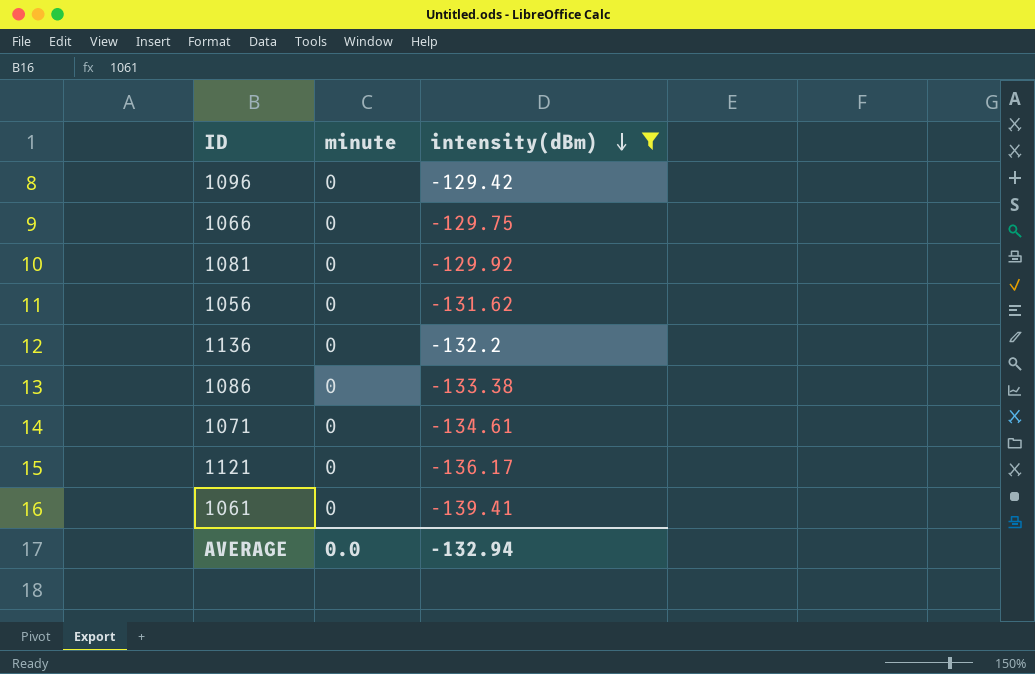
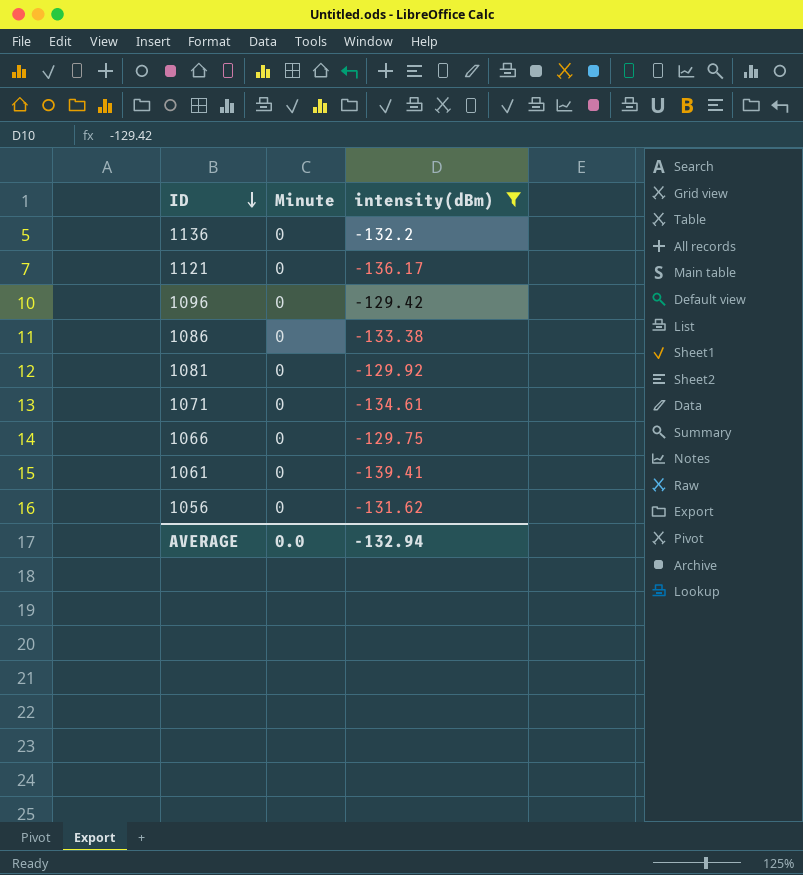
row order: intensity(dBm) descending -> ID descending
column name: minute -> Minute

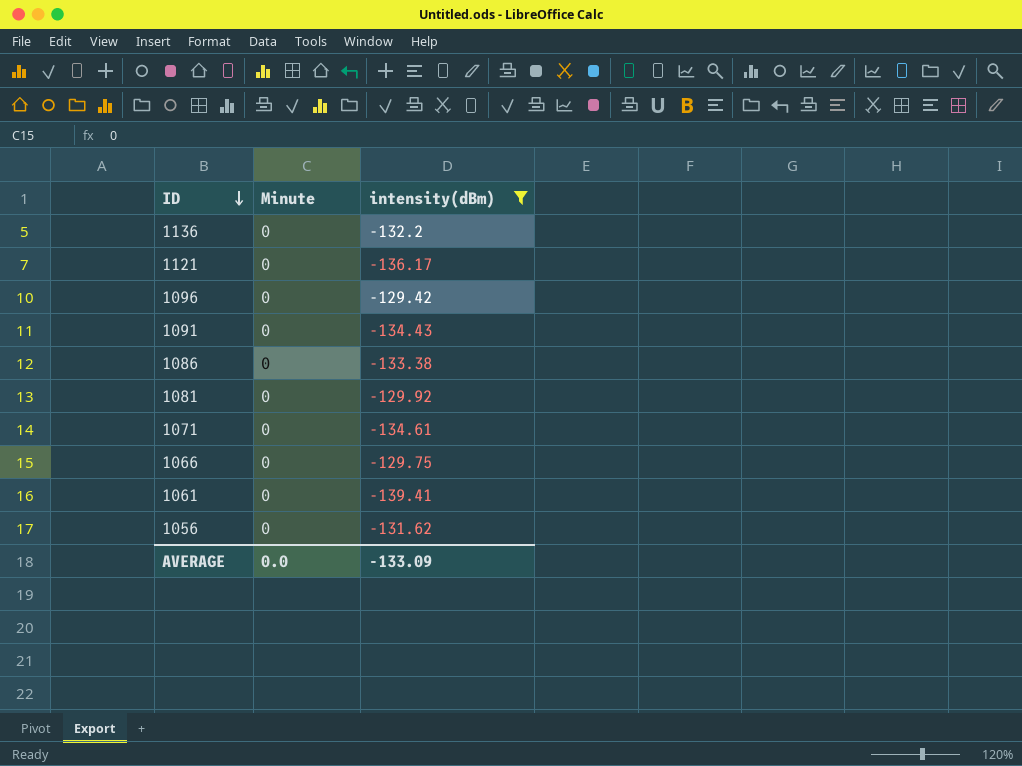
row 1091: none -> 0 | -134.43
AVERAGE | intensity(dBm): -132.94 -> -133.09

